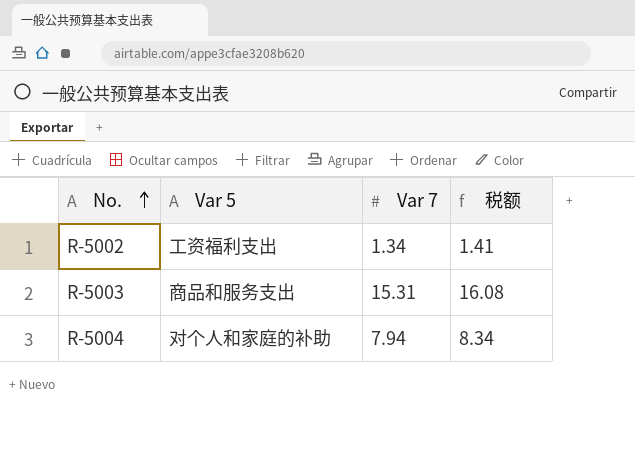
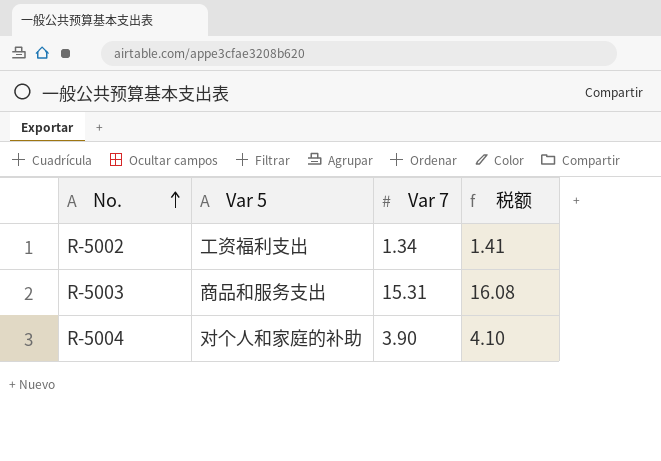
R-5004 | Var 7: 7.94 -> 3.90
R-5004 | 税额: 8.34 -> 4.10

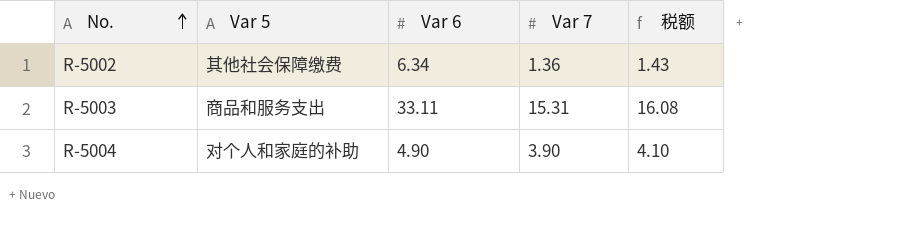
column Var 6 | position: none -> 3
R-5002 | Var 5: 工资福利支出 -> 其他社会保障缴费
R-5002 | Var 7: 1.34 -> 1.36
R-5002 | 税额: 1.41 -> 1.43

